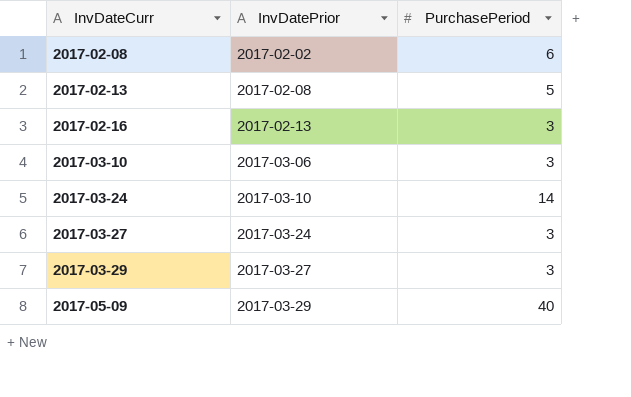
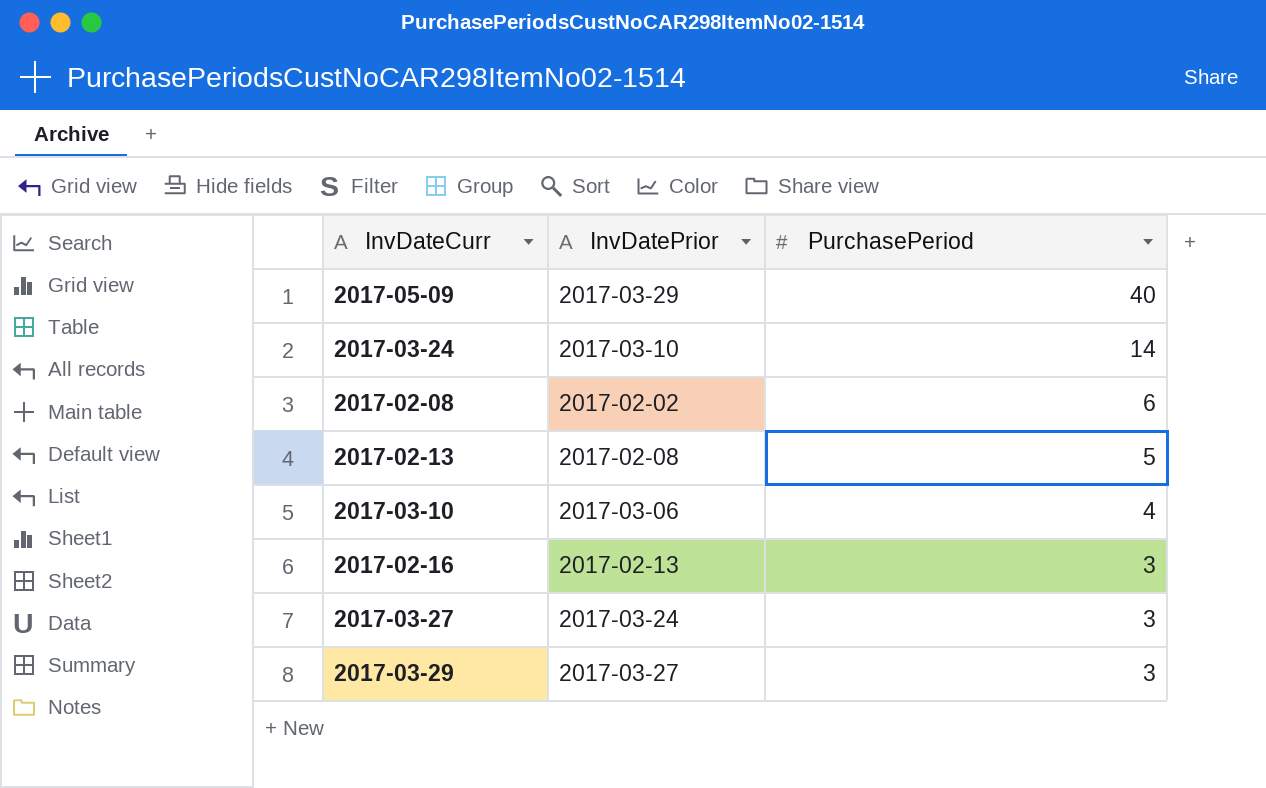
row order: InvDateCurr ascending -> PurchasePeriod descending
2017-03-10 | PurchasePeriod: 3 -> 4

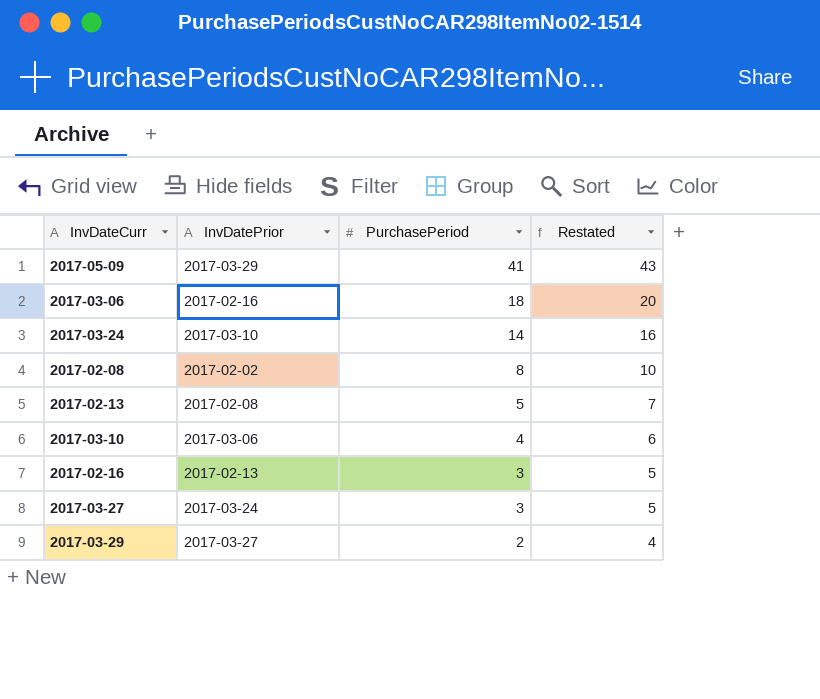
column Restated | formula: none -> [PurchasePeriod] + 2
2017-05-09 | PurchasePeriod: 40 -> 41
row 2017-03-06: none -> 2017-02-16 | 18 | 20
2017-02-08 | PurchasePeriod: 6 -> 8
2017-03-29 | PurchasePeriod: 3 -> 2

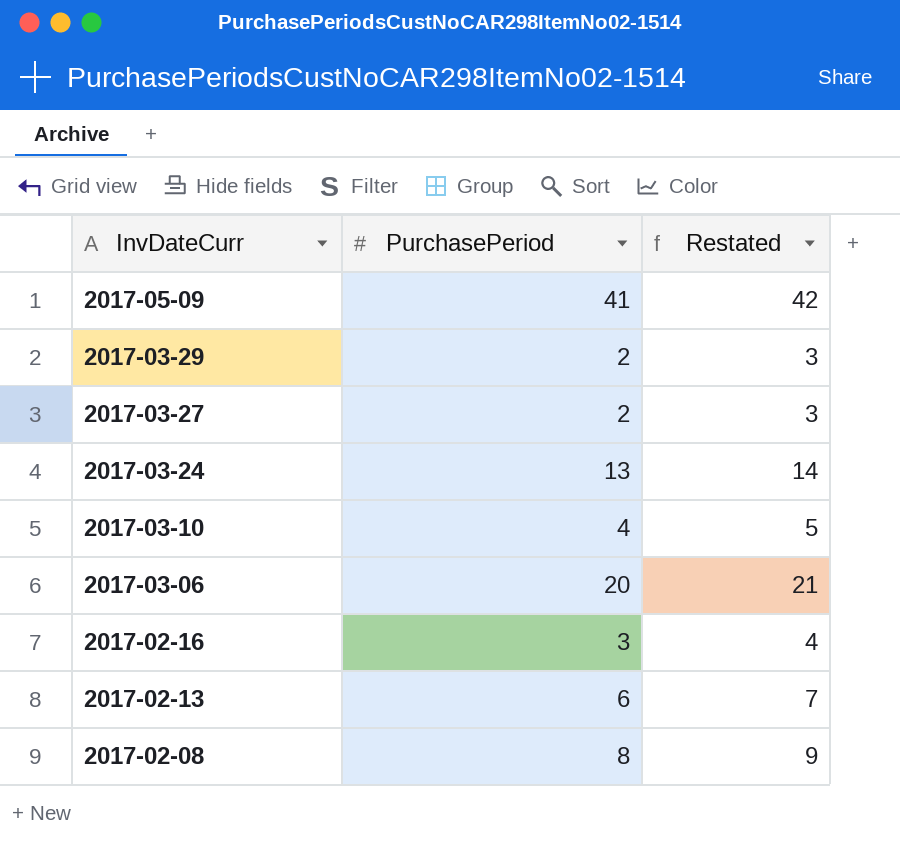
row order: PurchasePeriod descending -> InvDateCurr descending
column InvDatePrior | position: 2 -> none
column Restated | formula: [PurchasePeriod] + 2 -> [PurchasePeriod] + 1
2017-03-27 | PurchasePeriod: 3 -> 2
2017-03-24 | PurchasePeriod: 14 -> 13
2017-03-06 | PurchasePeriod: 18 -> 20
2017-02-13 | PurchasePeriod: 5 -> 6

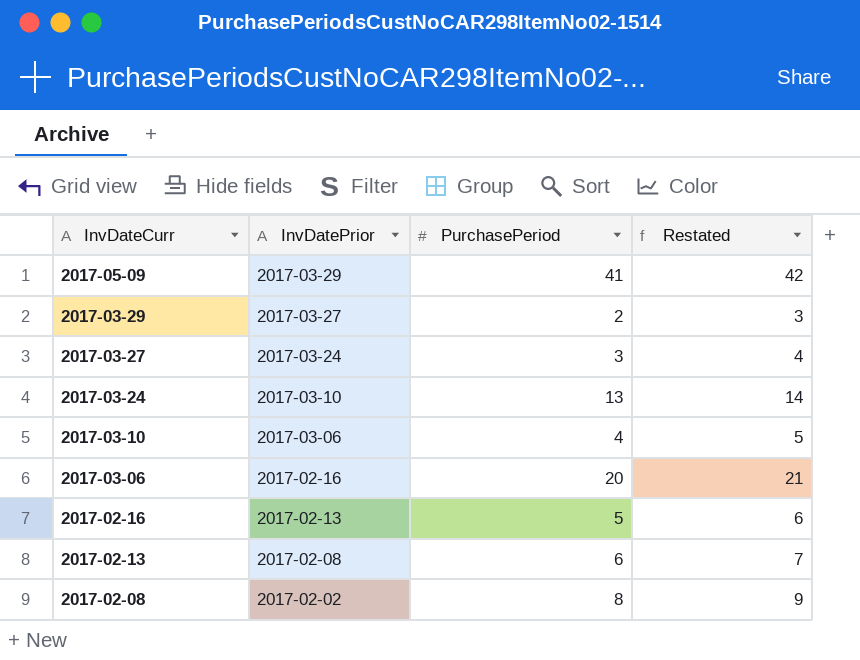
column InvDatePrior | position: none -> 2
2017-03-27 | PurchasePeriod: 2 -> 3
2017-03-27 | Restated: 3 -> 4
2017-02-16 | PurchasePeriod: 3 -> 5
2017-02-16 | Restated: 4 -> 6

